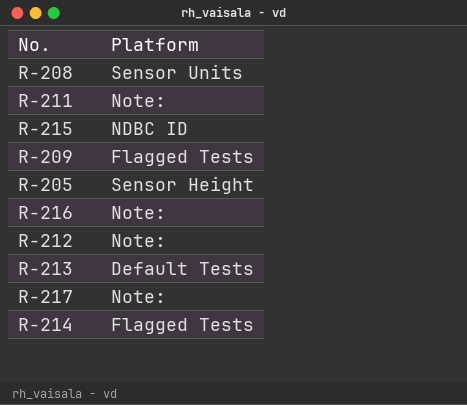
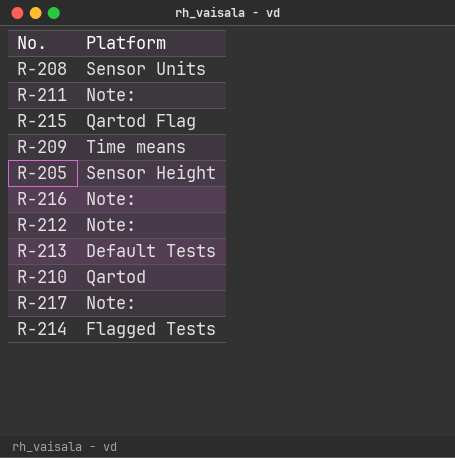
R-215 | Platform: NDBC ID -> Qartod Flag
R-209 | Platform: Flagged Tests -> Time means
row R-210: none -> Qartod

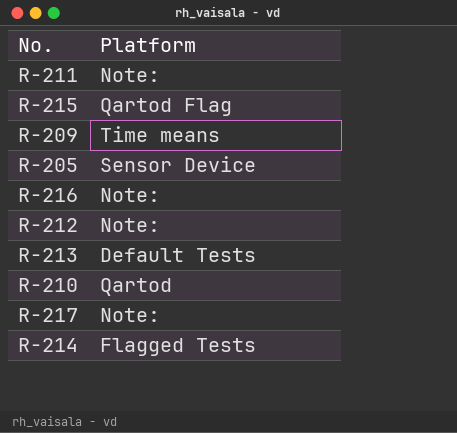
row R-208: Sensor Units -> none
R-205 | Platform: Sensor Height -> Sensor Device

